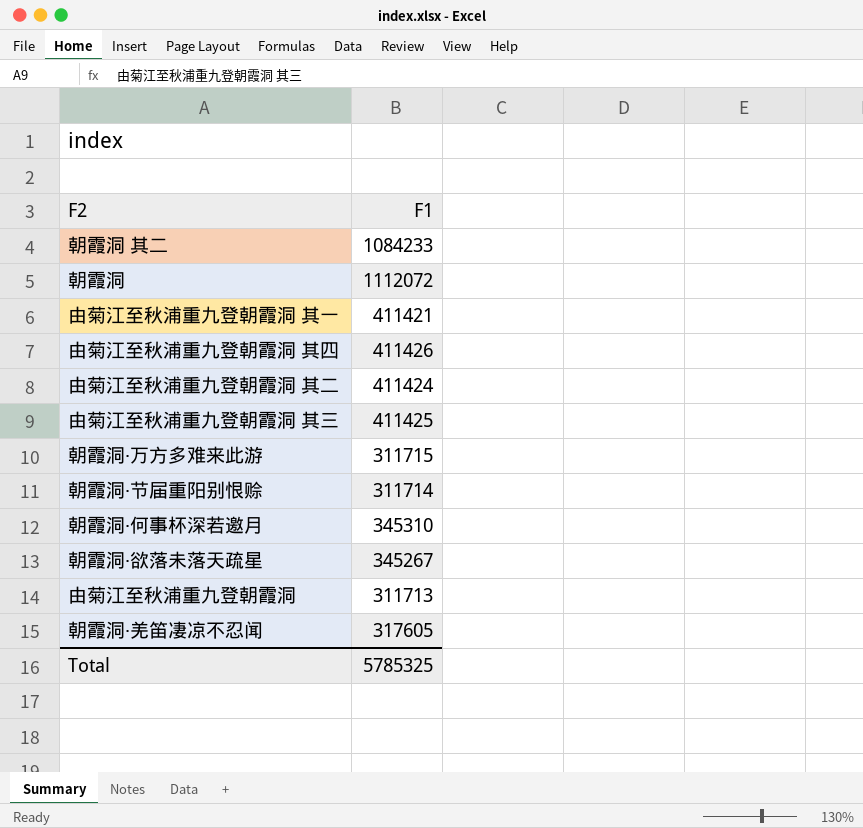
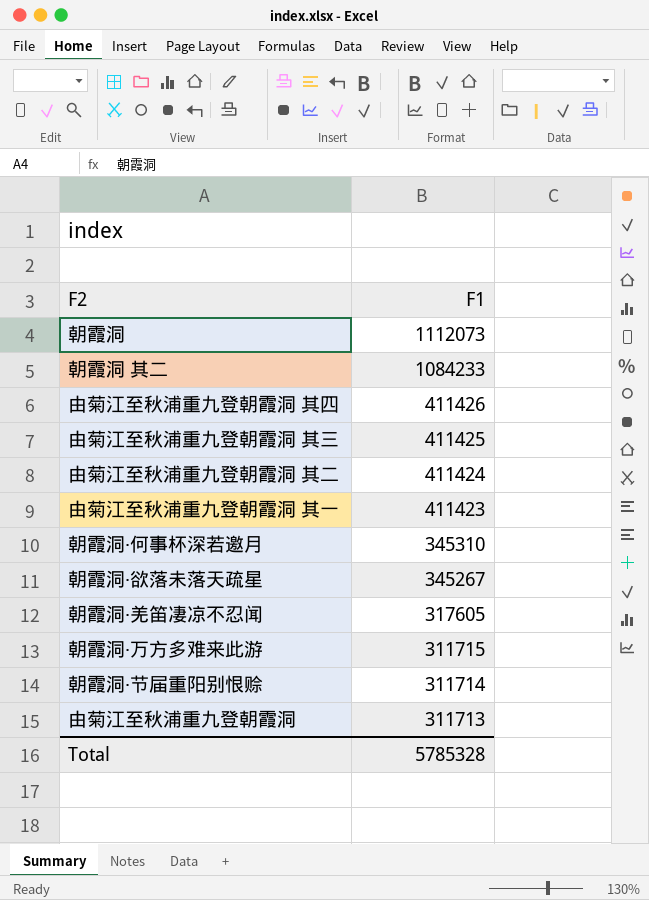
row order: none -> F1 descending
朝霞洞 | F1: 1112072 -> 1112073
由菊江至秋浦重九登朝霞洞 其一 | F1: 411421 -> 411423
Total | F1: 5785325 -> 5785328

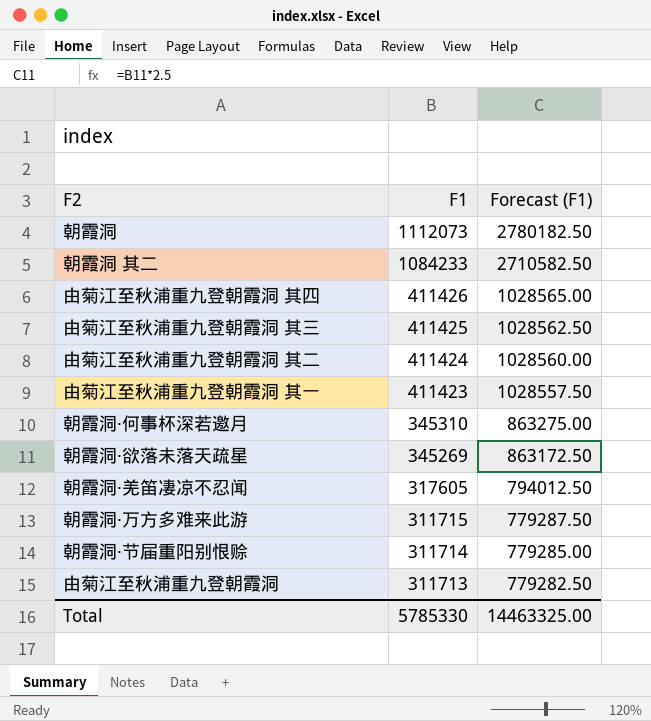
column Forecast (F1) | formula: none -> [F1] * 2.5
朝霞洞·欲落未落天疏星 | F1: 345267 -> 345269
Total | F1: 5785328 -> 5785330

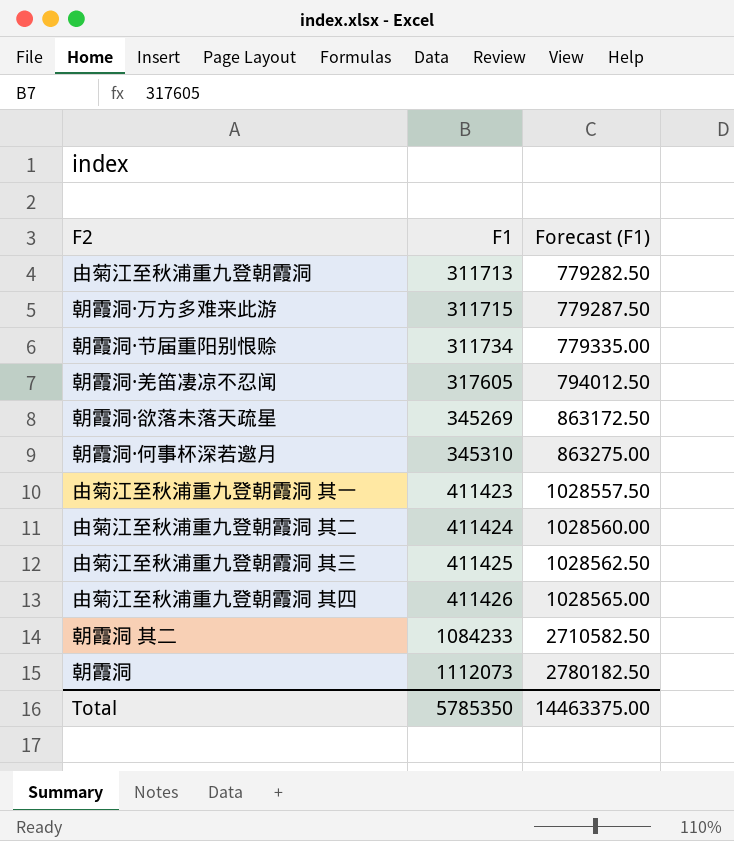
row order: F1 descending -> F1 ascending
朝霞洞·节届重阳别恨赊 | F1: 311714 -> 311734
朝霞洞·节届重阳别恨赊 | Forecast (F1): 779285.00 -> 779335.00
Total | F1: 5785330 -> 5785350
Total | Forecast (F1): 14463325.00 -> 14463375.00

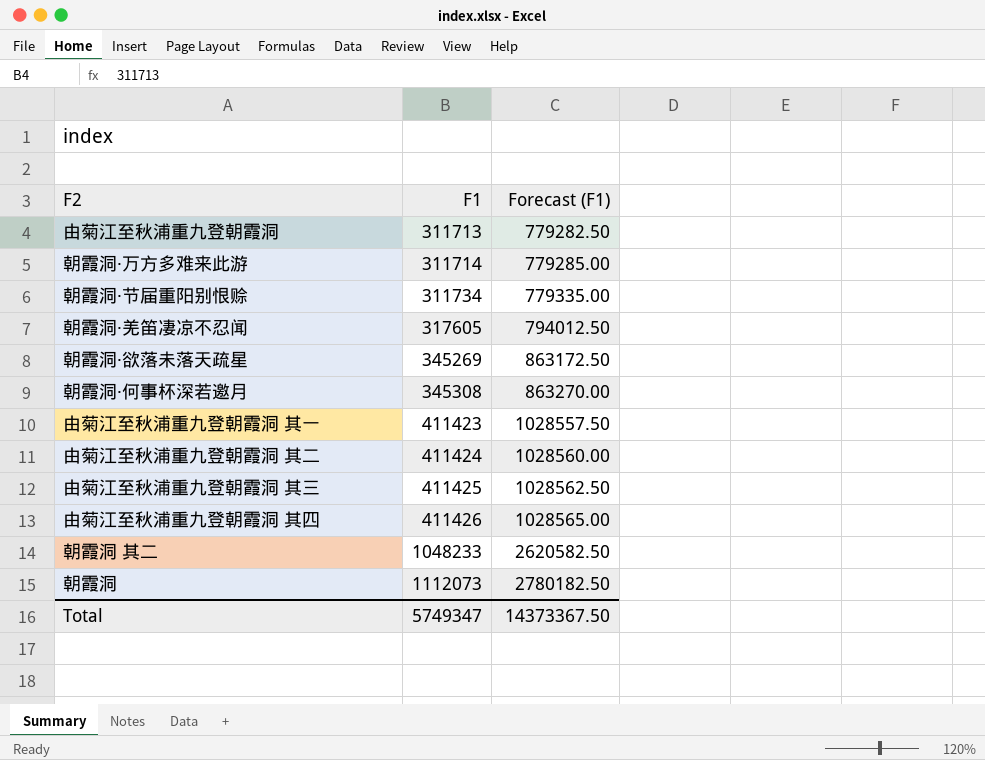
朝霞洞·万方多难来此游 | F1: 311715 -> 311714
朝霞洞·万方多难来此游 | Forecast (F1): 779287.50 -> 779285.00
朝霞洞·何事杯深若邀月 | F1: 345310 -> 345308
朝霞洞·何事杯深若邀月 | Forecast (F1): 863275.00 -> 863270.00
朝霞洞 其二 | F1: 1084233 -> 1048233
朝霞洞 其二 | Forecast (F1): 2710582.50 -> 2620582.50
Total | F1: 5785350 -> 5749347
Total | Forecast (F1): 14463375.00 -> 14373367.50

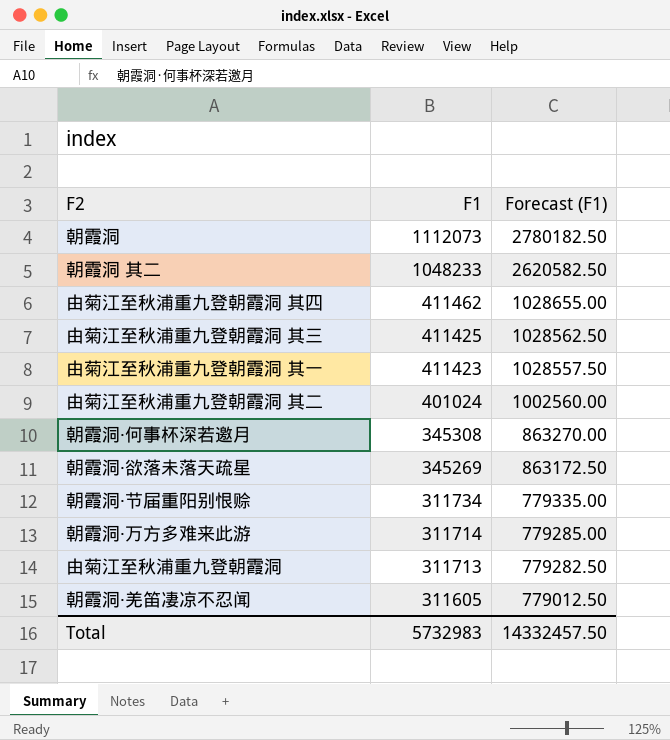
row order: F1 ascending -> F1 descending
由菊江至秋浦重九登朝霞洞 其四 | F1: 411426 -> 411462
由菊江至秋浦重九登朝霞洞 其四 | Forecast (F1): 1028565.00 -> 1028655.00
由菊江至秋浦重九登朝霞洞 其二 | F1: 411424 -> 401024
由菊江至秋浦重九登朝霞洞 其二 | Forecast (F1): 1028560.00 -> 1002560.00
朝霞洞·羌笛凄凉不忍闻 | F1: 317605 -> 311605
朝霞洞·羌笛凄凉不忍闻 | Forecast (F1): 794012.50 -> 779012.50
Total | F1: 5749347 -> 5732983
Total | Forecast (F1): 14373367.50 -> 14332457.50

